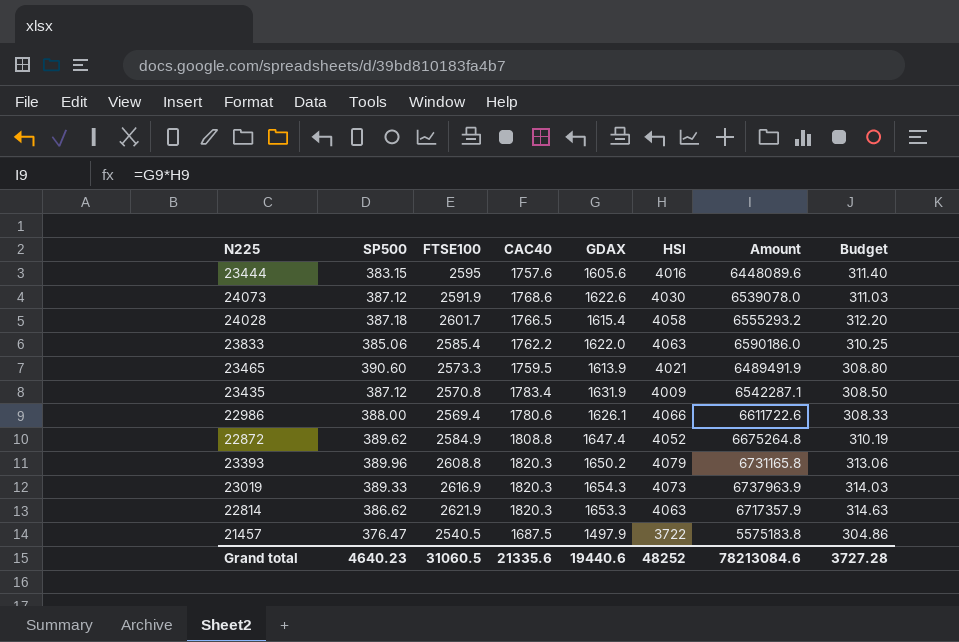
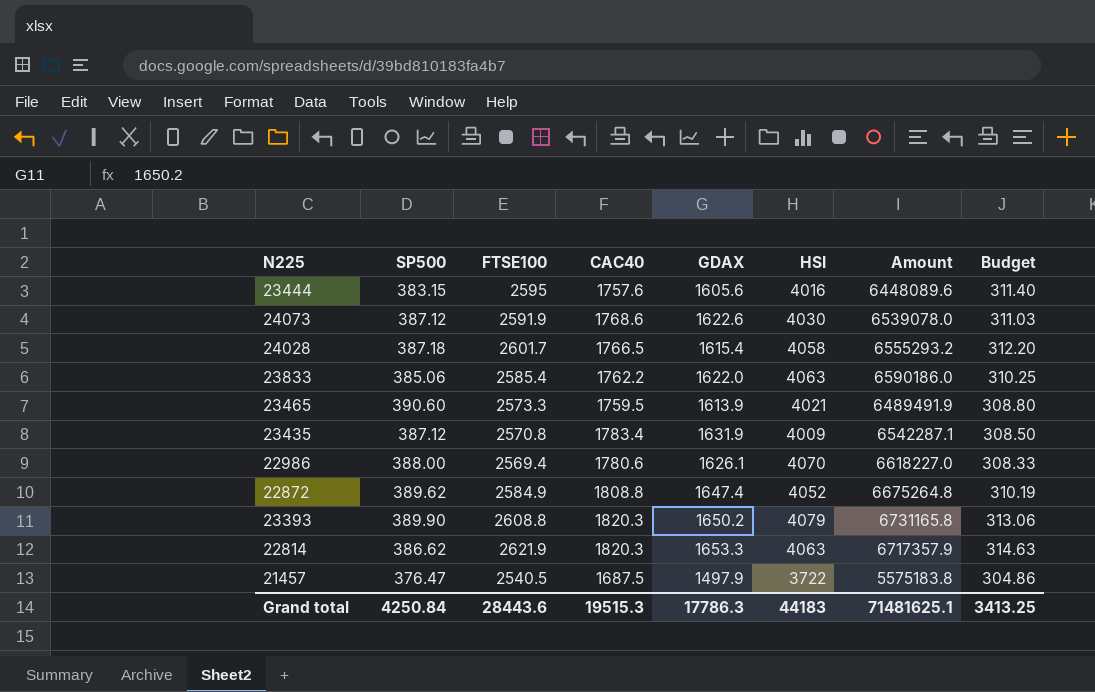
row 23019: 389.33 | 2616.9 | 1820.3 | 1654.3 | 4073 | 6737963.9 | 314.03 -> none
22986 | HSI: 4066 -> 4070
22986 | Amount: 6611722.6 -> 6618227.0
23393 | SP500: 389.96 -> 389.90
Grand total | SP500: 4640.23 -> 4250.84
Grand total | FTSE100: 31060.5 -> 28443.6
Grand total | CAC40: 21335.6 -> 19515.3
Grand total | GDAX: 19440.6 -> 17786.3
Grand total | HSI: 48252 -> 44183
Grand total | Amount: 78213084.6 -> 71481625.1
Grand total | Budget: 3727.28 -> 3413.25

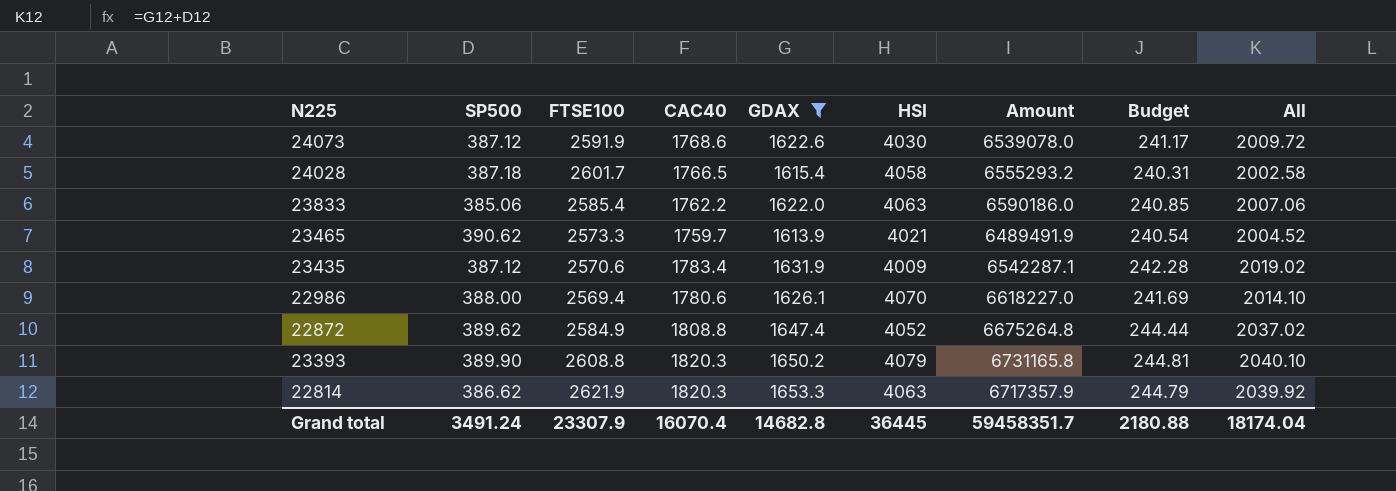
filter: none -> GDAX >= 1613.9
column Budget | formula: [FTSE100] * 0.12 -> [All] * 0.12
column All | formula: none -> [SP500] + [GDAX]
23465 | SP500: 390.60 -> 390.62
23465 | CAC40: 1759.5 -> 1759.7
23435 | FTSE100: 2570.8 -> 2570.6
Grand total | SP500: 4250.84 -> 3491.24
Grand total | FTSE100: 28443.6 -> 23307.9
Grand total | CAC40: 19515.3 -> 16070.4
Grand total | GDAX: 17786.3 -> 14682.8
Grand total | HSI: 44183 -> 36445
Grand total | Amount: 71481625.1 -> 59458351.7
Grand total | Budget: 3413.25 -> 2180.88

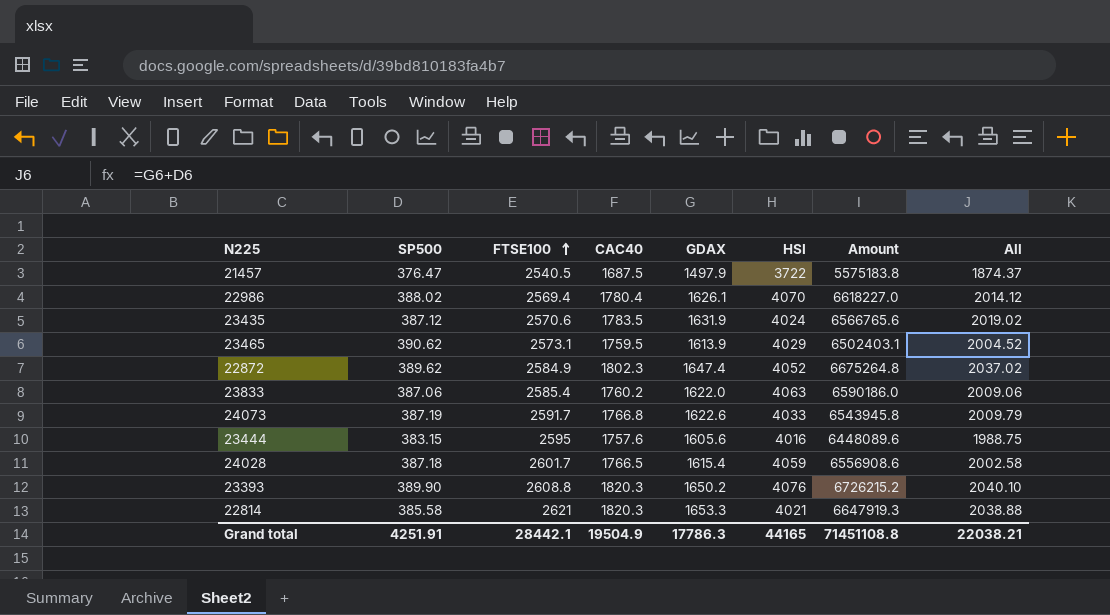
filter: GDAX >= 1613.9 -> none
row order: none -> FTSE100 ascending
column Budget | formula: [All] * 0.12 -> none
22986 | SP500: 388.00 -> 388.02
22986 | CAC40: 1780.6 -> 1780.4
22986 | All: 2014.10 -> 2014.12
23435 | CAC40: 1783.4 -> 1783.5
23435 | HSI: 4009 -> 4024
23435 | Amount: 6542287.1 -> 6566765.6
23465 | FTSE100: 2573.3 -> 2573.1
23465 | CAC40: 1759.7 -> 1759.5
23465 | HSI: 4021 -> 4029
23465 | Amount: 6489491.9 -> 6502403.1
22872 | CAC40: 1808.8 -> 1802.3
23833 | SP500: 385.06 -> 387.06
23833 | CAC40: 1762.2 -> 1760.2
23833 | All: 2007.06 -> 2009.06
24073 | SP500: 387.12 -> 387.19
24073 | FTSE100: 2591.9 -> 2591.7
24073 | CAC40: 1768.6 -> 1766.8
24073 | HSI: 4030 -> 4033
24073 | Amount: 6539078.0 -> 6543945.8
24073 | All: 2009.72 -> 2009.79
24028 | HSI: 4058 -> 4059
24028 | Amount: 6555293.2 -> 6556908.6
23393 | HSI: 4079 -> 4076
23393 | Amount: 6731165.8 -> 6726215.2
22814 | SP500: 386.62 -> 385.58
22814 | FTSE100: 2621.9 -> 2621
22814 | HSI: 4063 -> 4021
22814 | Amount: 6717357.9 -> 6647919.3
22814 | All: 2039.92 -> 2038.88
Grand total | SP500: 3491.24 -> 4251.91
Grand total | FTSE100: 23307.9 -> 28442.1
Grand total | CAC40: 16070.4 -> 19504.9
Grand total | GDAX: 14682.8 -> 17786.3
Grand total | HSI: 36445 -> 44165
Grand total | Amount: 59458351.7 -> 71451108.8
Grand total | All: 18174.04 -> 22038.21

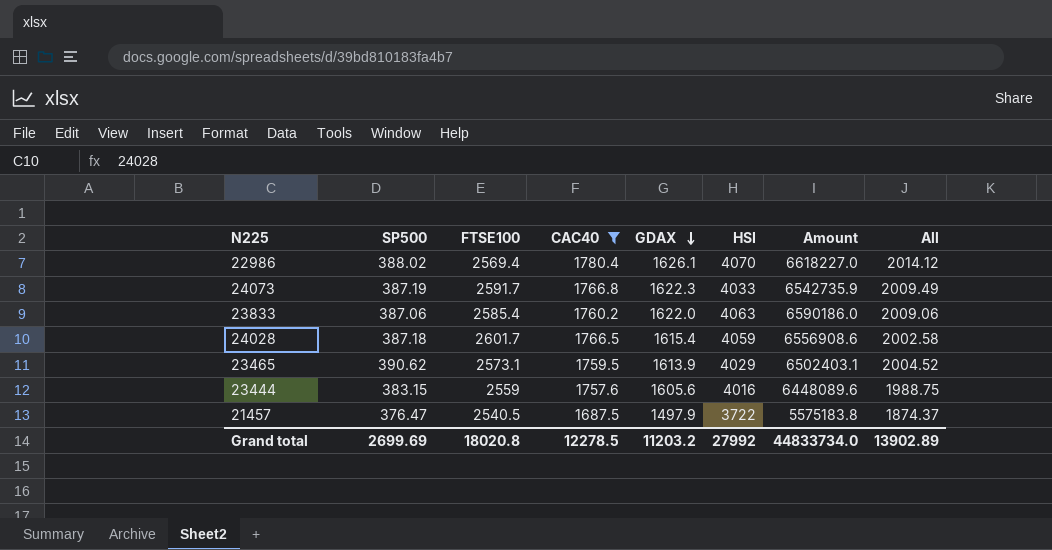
filter: none -> CAC40 <= 1780.4
row order: FTSE100 ascending -> GDAX descending
24073 | GDAX: 1622.6 -> 1622.3
24073 | Amount: 6543945.8 -> 6542735.9
24073 | All: 2009.79 -> 2009.49
23444 | FTSE100: 2595 -> 2559
Grand total | SP500: 4251.91 -> 2699.69
Grand total | FTSE100: 28442.1 -> 18020.8
Grand total | CAC40: 19504.9 -> 12278.5
Grand total | GDAX: 17786.3 -> 11203.2
Grand total | HSI: 44165 -> 27992
Grand total | Amount: 71451108.8 -> 44833734.0
Grand total | All: 22038.21 -> 13902.89

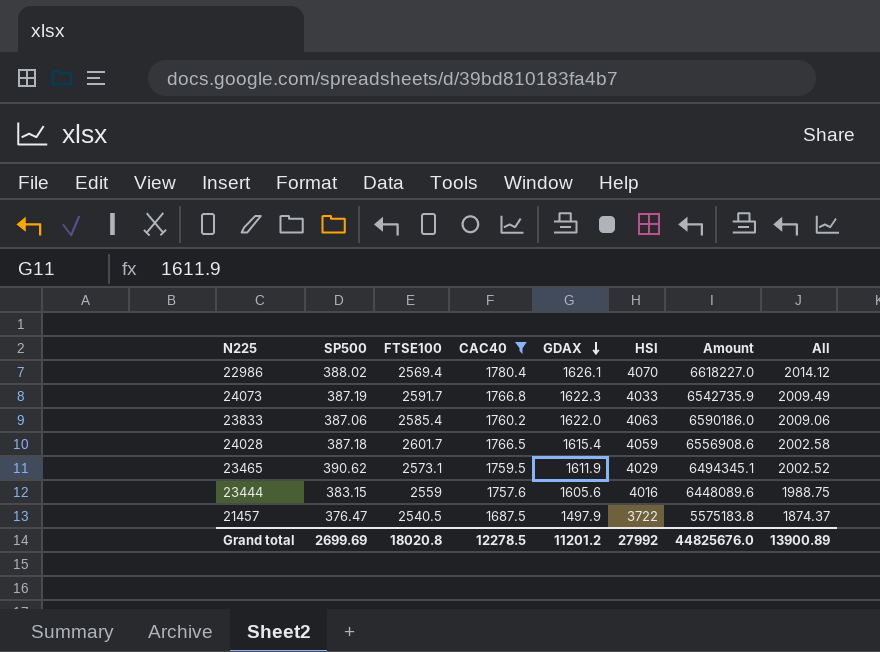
23465 | GDAX: 1613.9 -> 1611.9
23465 | Amount: 6502403.1 -> 6494345.1
23465 | All: 2004.52 -> 2002.52
Grand total | GDAX: 11203.2 -> 11201.2
Grand total | Amount: 44833734.0 -> 44825676.0
Grand total | All: 13902.89 -> 13900.89

